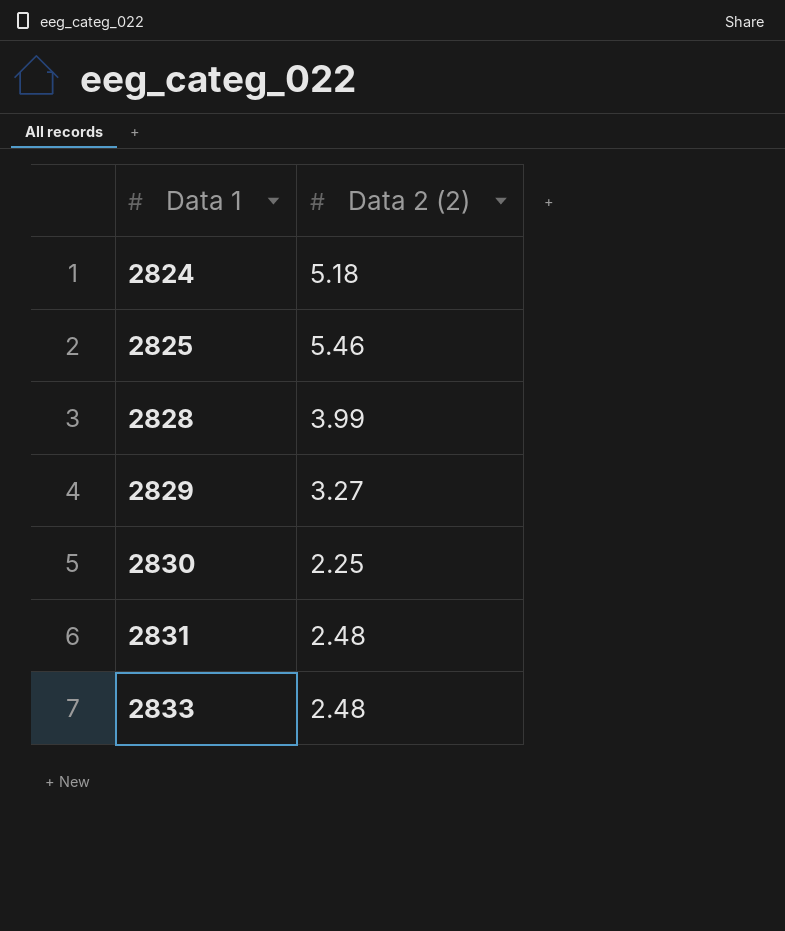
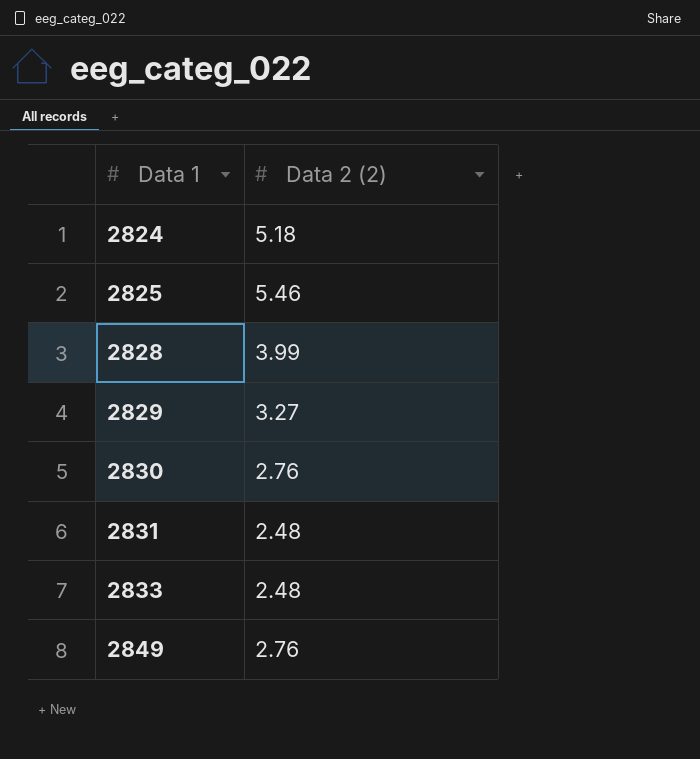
2830 | Data 2 (2): 2.25 -> 2.76
row 2849: none -> 2.76

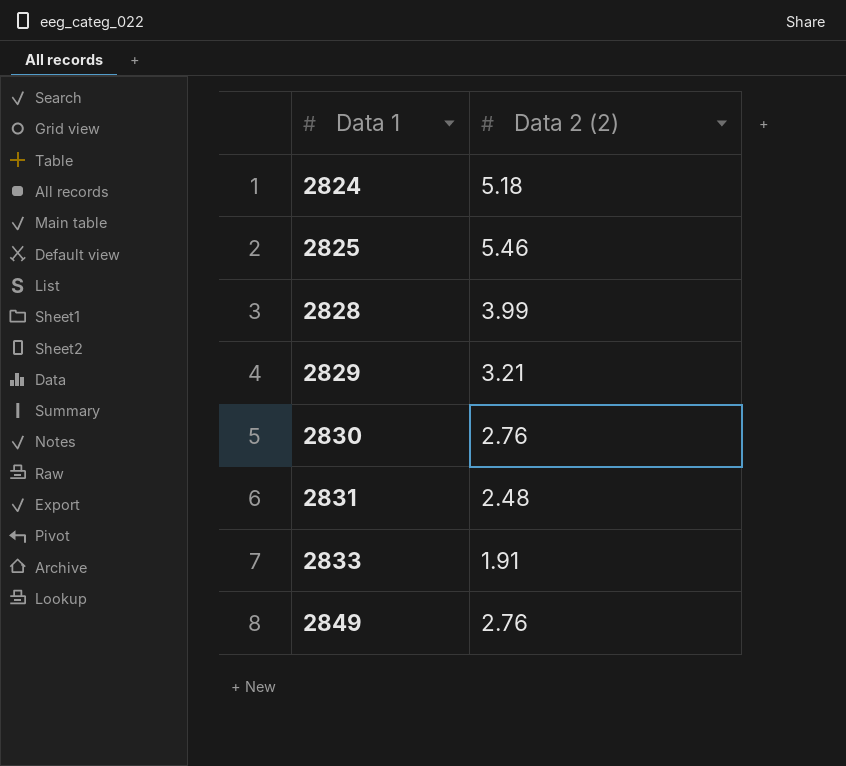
2829 | Data 2 (2): 3.27 -> 3.21
2833 | Data 2 (2): 2.48 -> 1.91

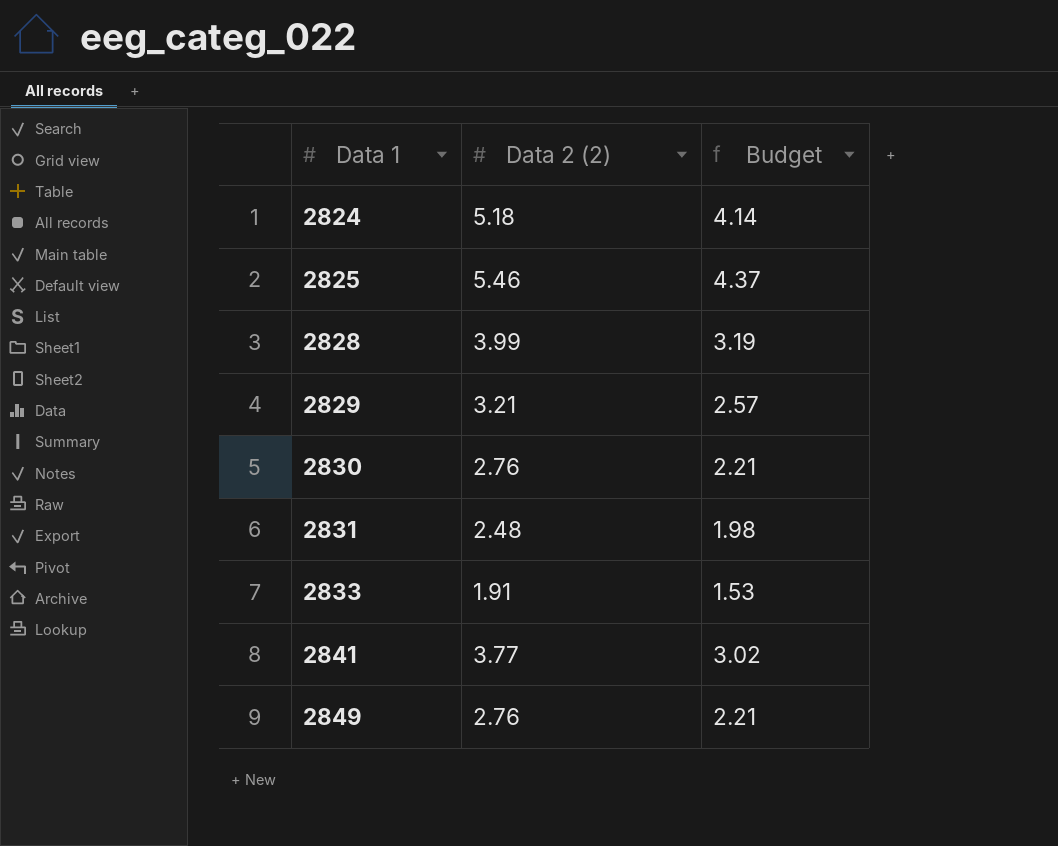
column Budget | formula: none -> [Data 2 (2)] * 0.8
row 2841: none -> 3.77 | 3.02

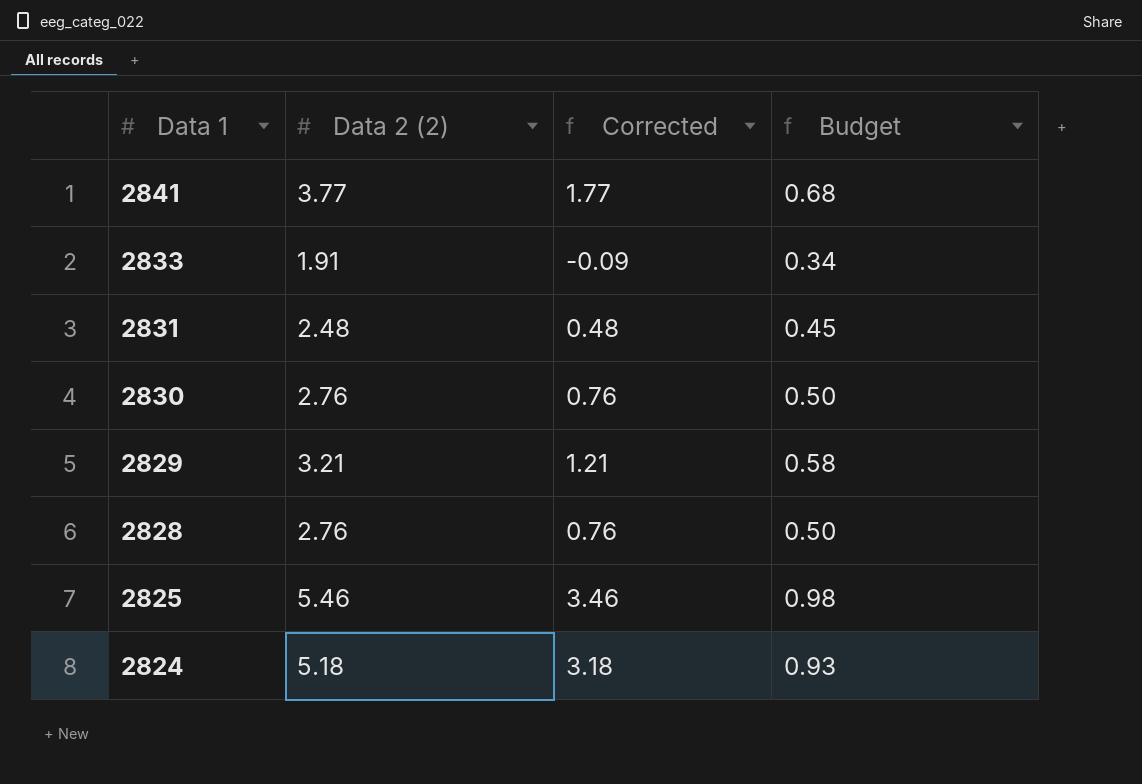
row order: Data 1 ascending -> Data 1 descending
column Corrected | formula: none -> [Data 2 (2)] - 2
column Budget | formula: [Data 2 (2)] * 0.8 -> [Data 2 (2)] * 0.18
row 2849: 2.76 | 2.21 -> none
2828 | Data 2 (2): 3.99 -> 2.76

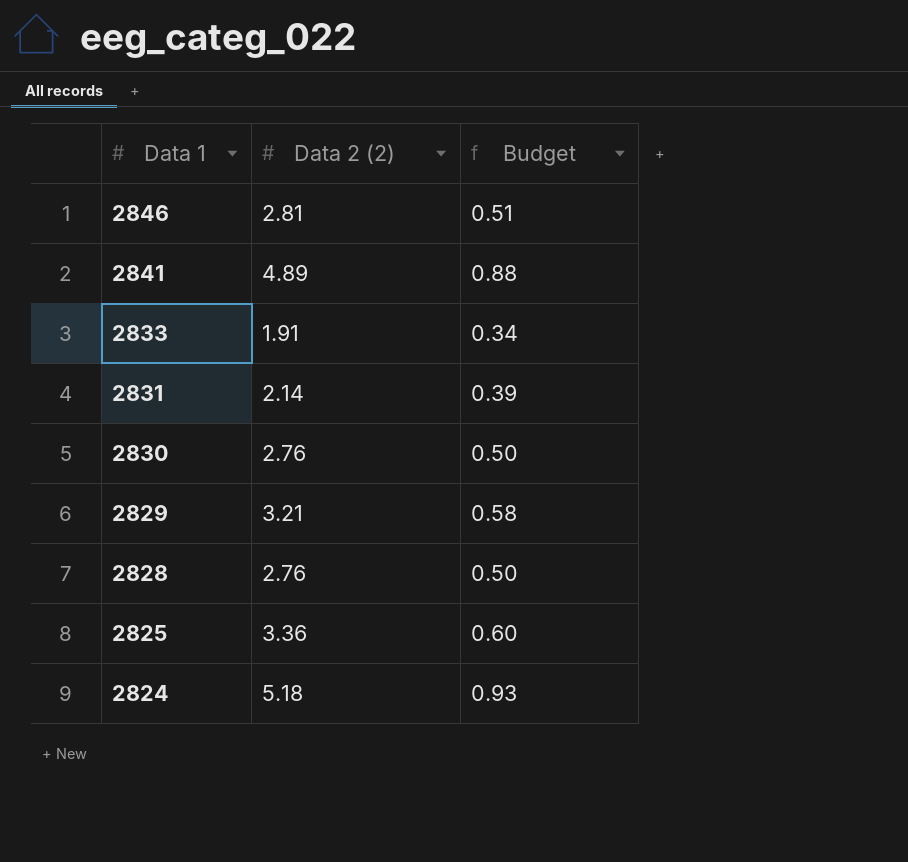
column Corrected | formula: [Data 2 (2)] - 2 -> none
row 2846: none -> 2.81 | 0.51
2841 | Data 2 (2): 3.77 -> 4.89
2841 | Budget: 0.68 -> 0.88
2831 | Data 2 (2): 2.48 -> 2.14
2831 | Budget: 0.45 -> 0.39
2825 | Data 2 (2): 5.46 -> 3.36
2825 | Budget: 0.98 -> 0.60

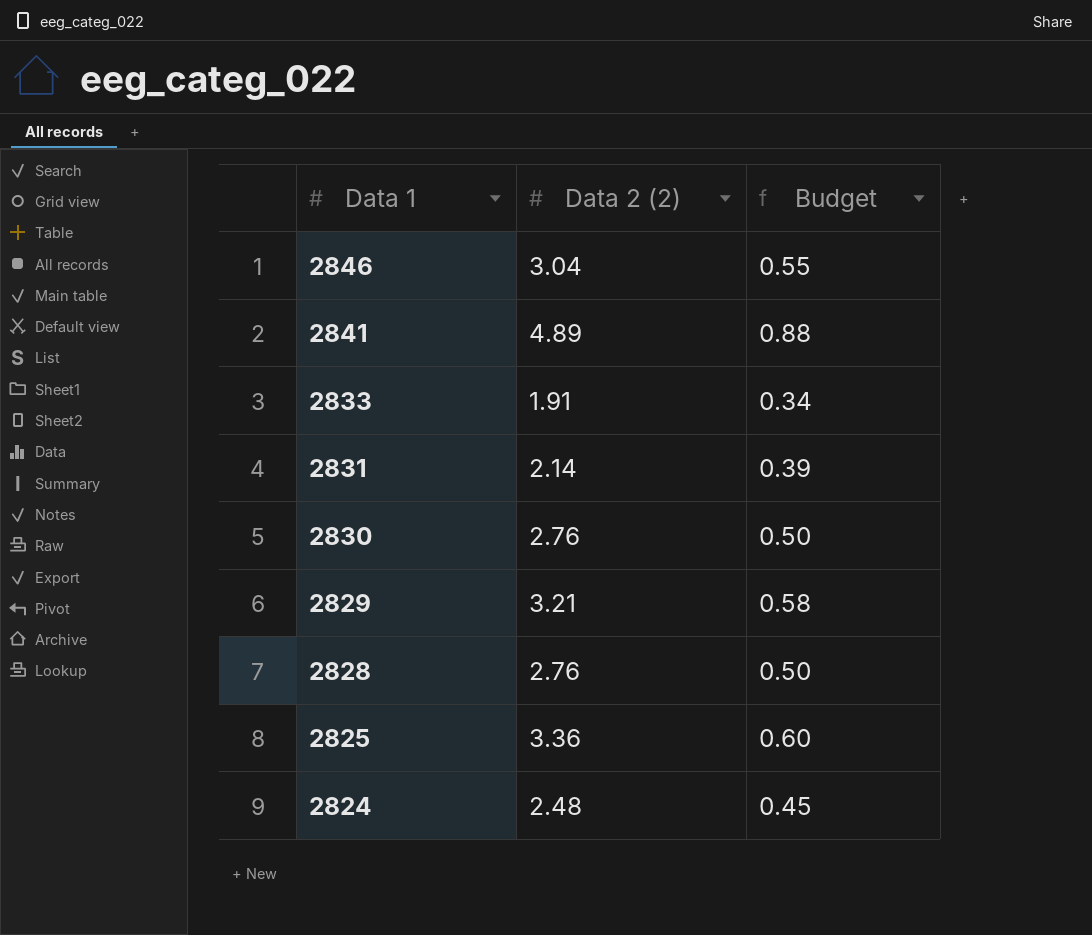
2846 | Data 2 (2): 2.81 -> 3.04
2846 | Budget: 0.51 -> 0.55
2824 | Data 2 (2): 5.18 -> 2.48
2824 | Budget: 0.93 -> 0.45

